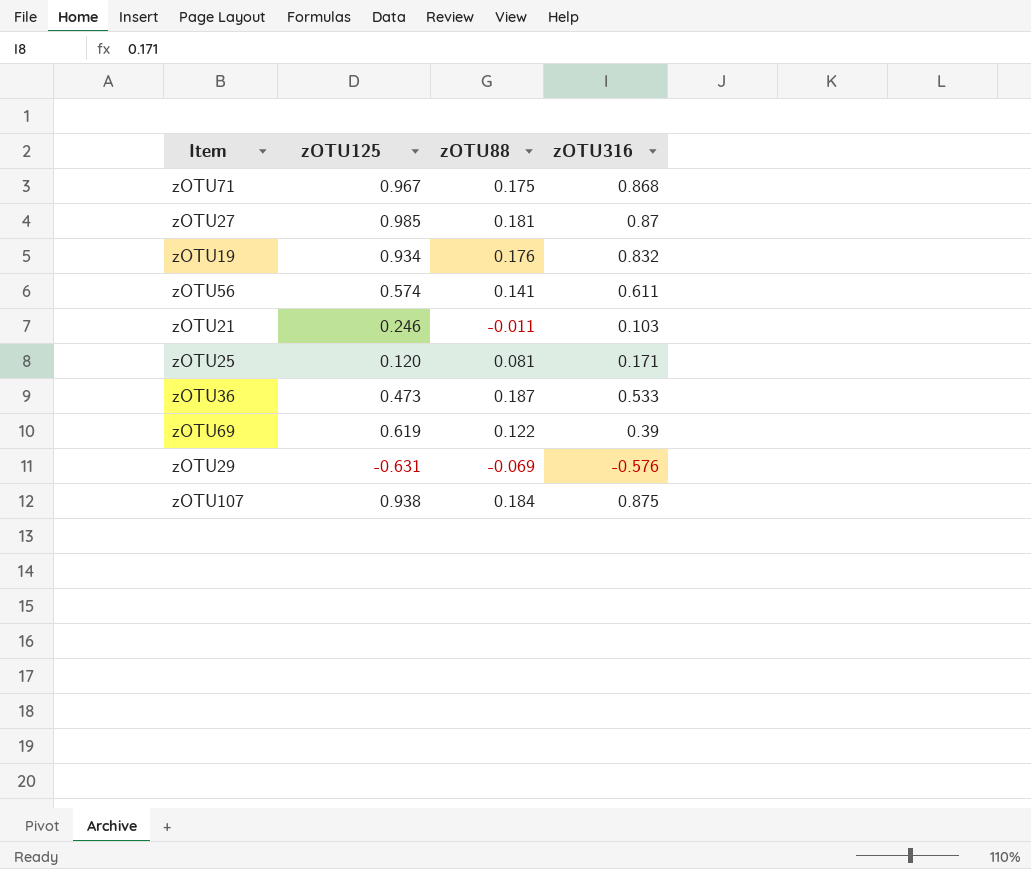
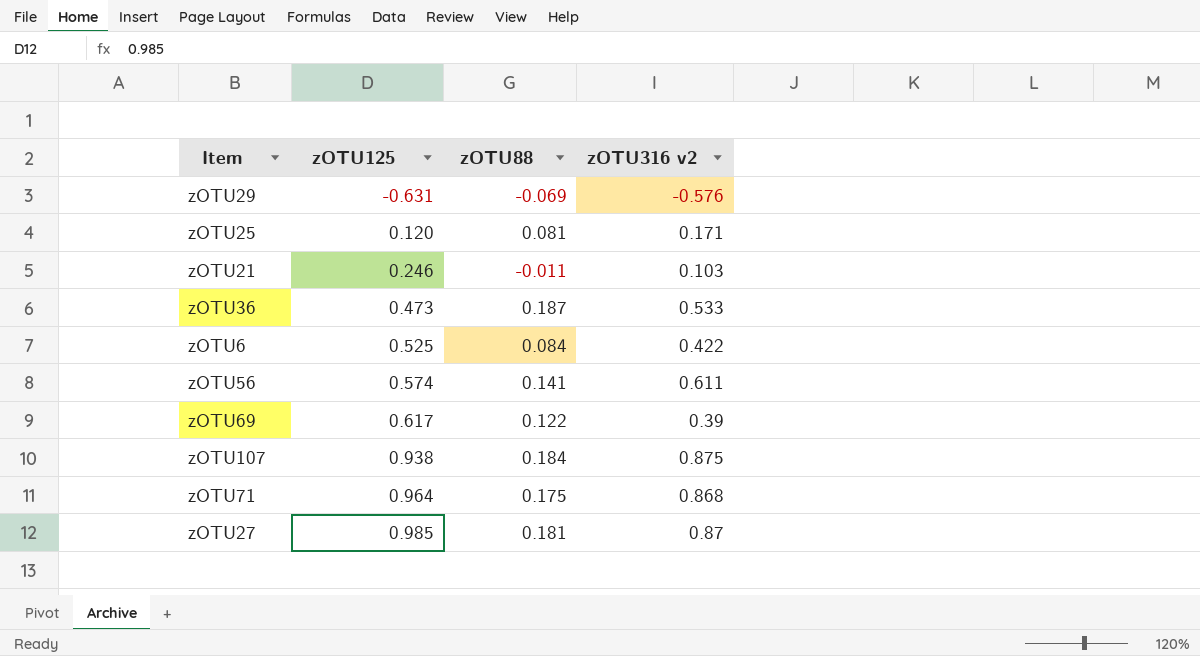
row order: none -> zOTU125 ascending
column name: zOTU316 -> zOTU316 v2
row zOTU19: 0.934 | 0.176 | 0.832 -> none
row zOTU6: none -> 0.525 | 0.084 | 0.422
zOTU69 | zOTU125: 0.619 -> 0.617
zOTU71 | zOTU125: 0.967 -> 0.964

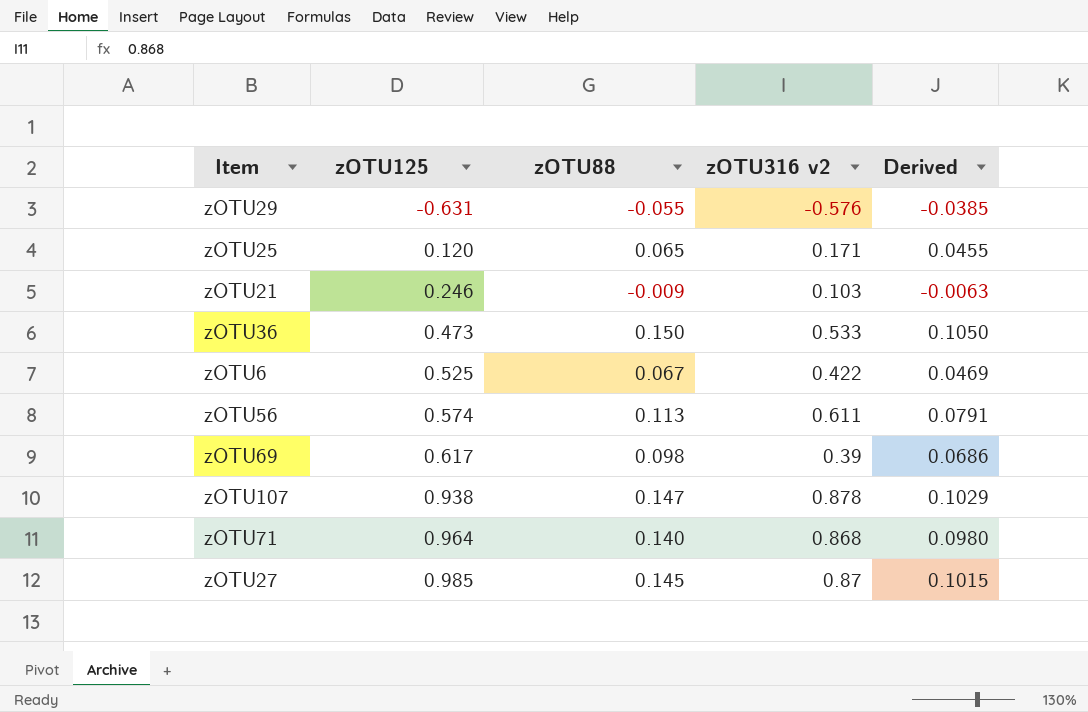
column Derived | formula: none -> [zOTU88] * 0.7
zOTU29 | zOTU88: -0.069 -> -0.055
zOTU25 | zOTU88: 0.081 -> 0.065
zOTU21 | zOTU88: -0.011 -> -0.009
zOTU36 | zOTU88: 0.187 -> 0.150
zOTU6 | zOTU88: 0.084 -> 0.067
zOTU56 | zOTU88: 0.141 -> 0.113
zOTU69 | zOTU88: 0.122 -> 0.098
zOTU107 | zOTU88: 0.184 -> 0.147
zOTU107 | zOTU316 v2: 0.875 -> 0.878
zOTU71 | zOTU88: 0.175 -> 0.140
zOTU27 | zOTU88: 0.181 -> 0.145

